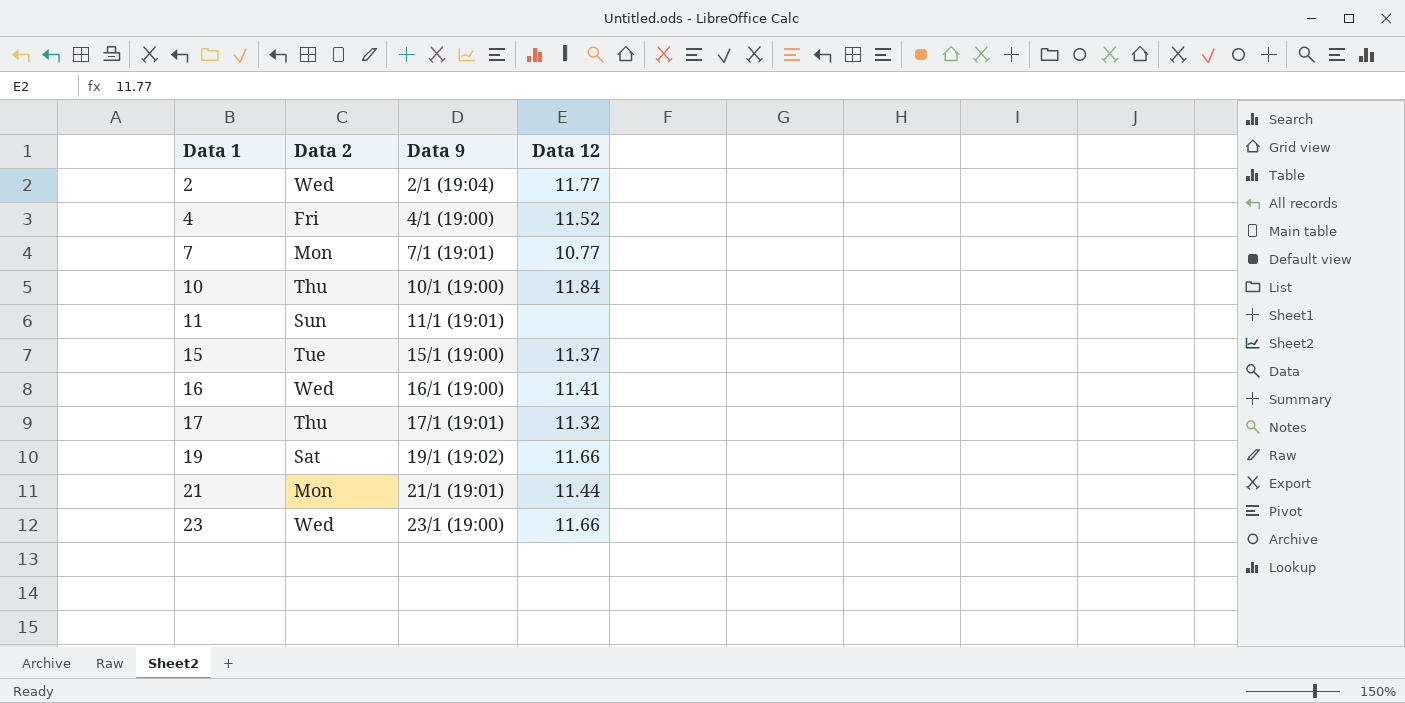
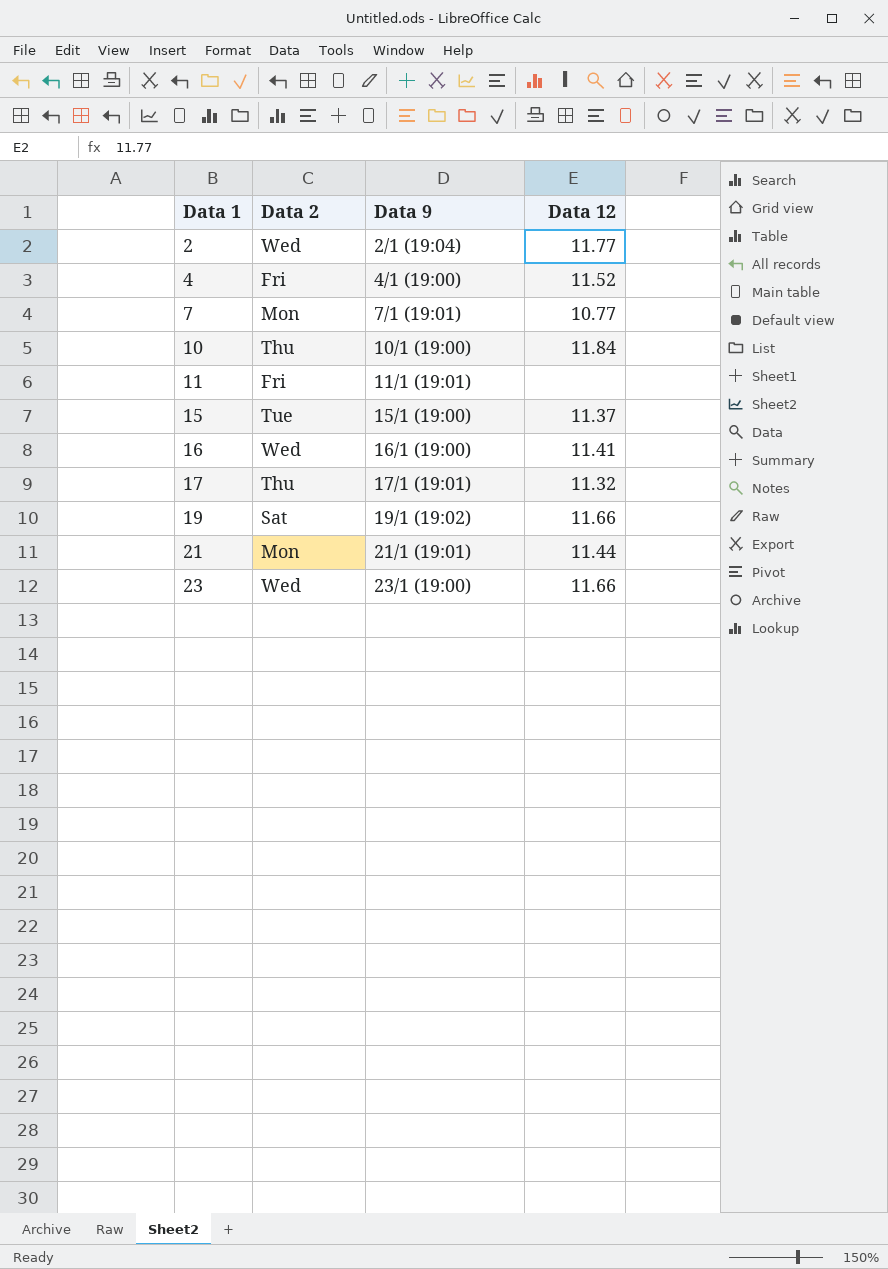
11 | Data 2: Sun -> Fri

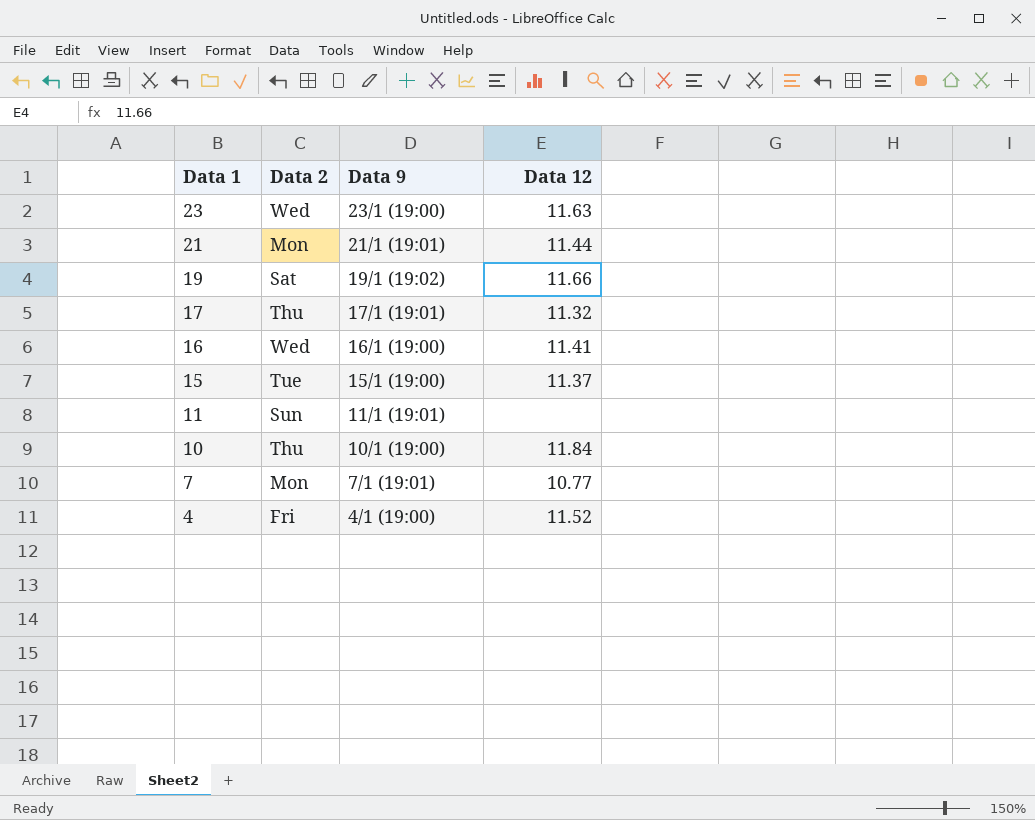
row order: Data 1 ascending -> Data 1 descending
row 2: Wed | 2/1 (19:04) | 11.77 -> none
23 | Data 12: 11.66 -> 11.63
11 | Data 2: Fri -> Sun

